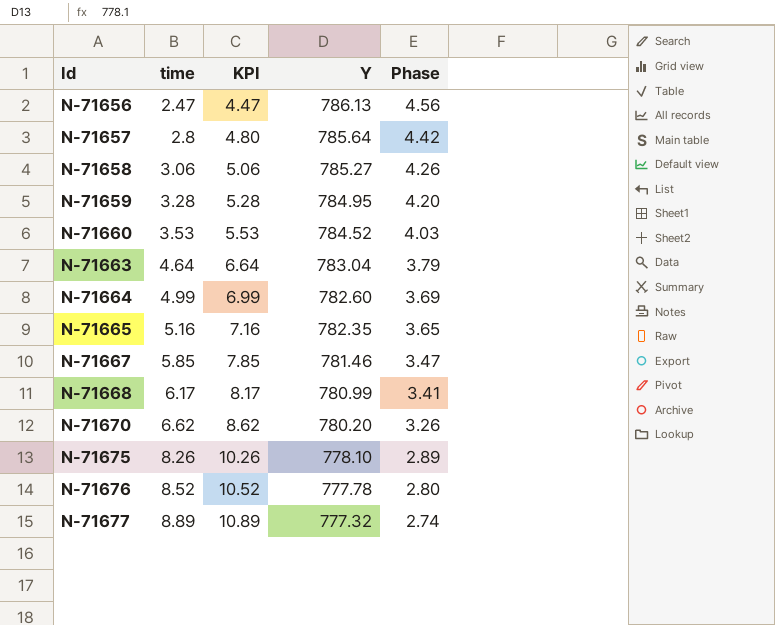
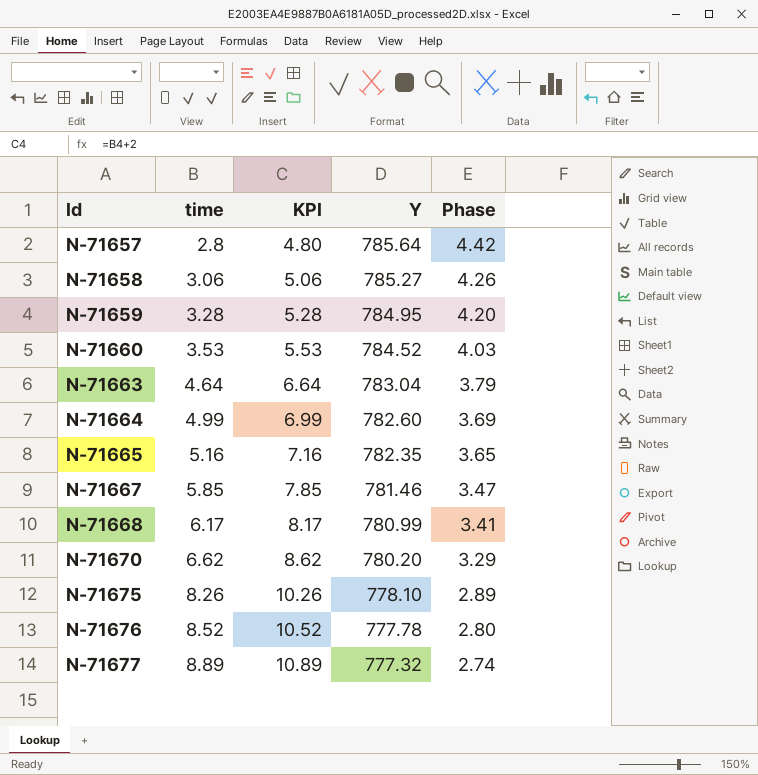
row N-71656: 2.47 | 4.47 | 786.13 | 4.56 -> none
N-71670 | Phase: 3.26 -> 3.29

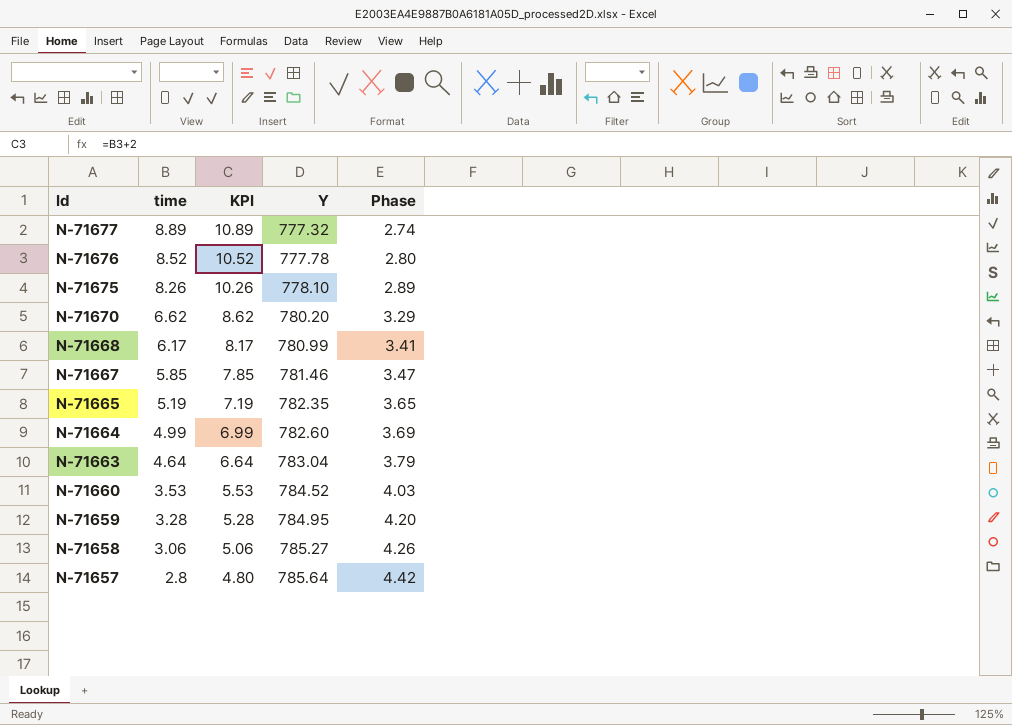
row order: Id ascending -> Id descending
N-71665 | time: 5.16 -> 5.19
N-71665 | KPI: 7.16 -> 7.19

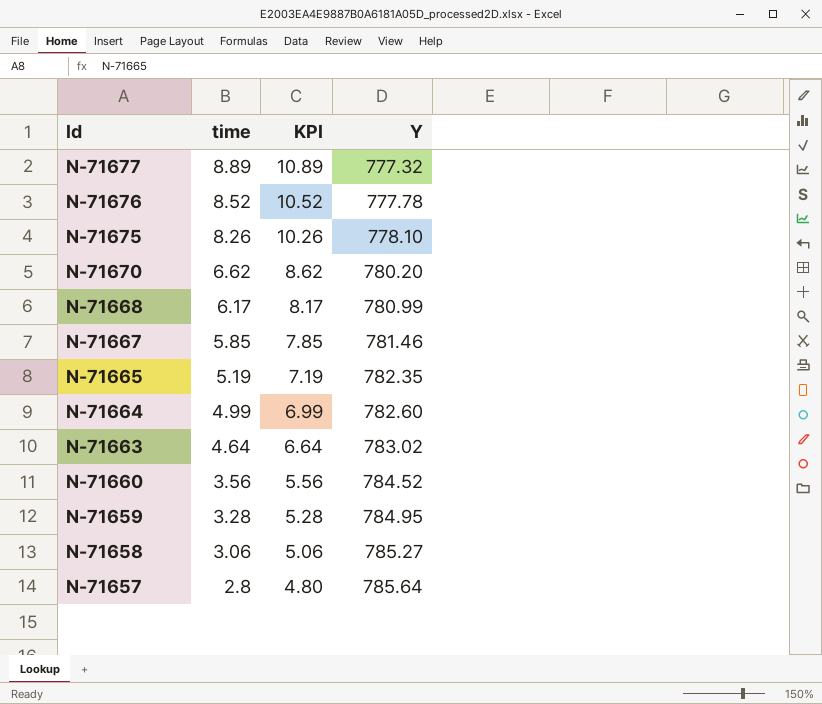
column Phase | position: 5 -> none
N-71663 | Y: 783.04 -> 783.02
N-71660 | time: 3.53 -> 3.56
N-71660 | KPI: 5.53 -> 5.56

